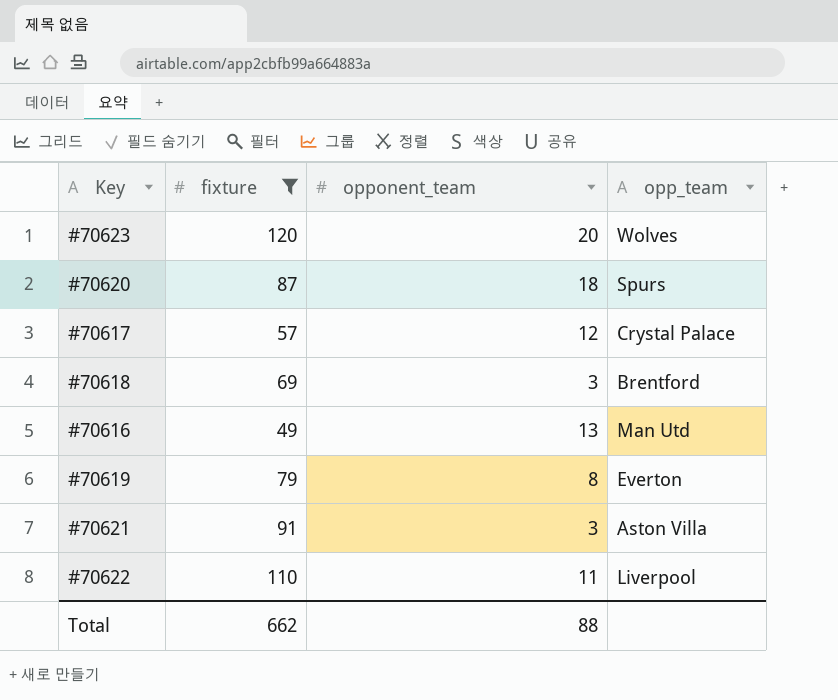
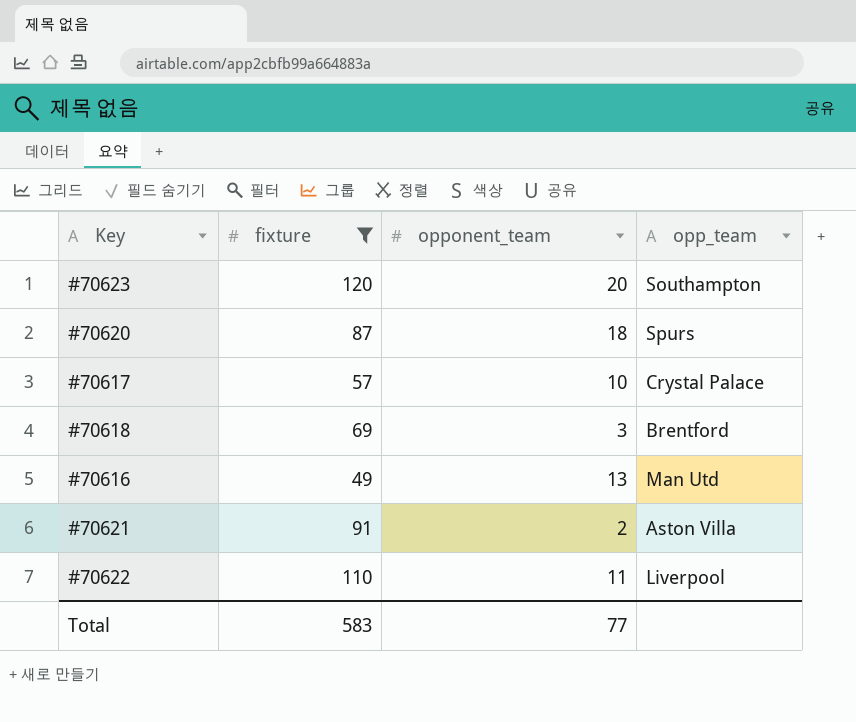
row #70619: 79 | 8 | Everton -> none
#70623 | opp_team: Wolves -> Southampton
#70617 | opponent_team: 12 -> 10
#70621 | opponent_team: 3 -> 2
Total | fixture: 662 -> 583
Total | opponent_team: 88 -> 77

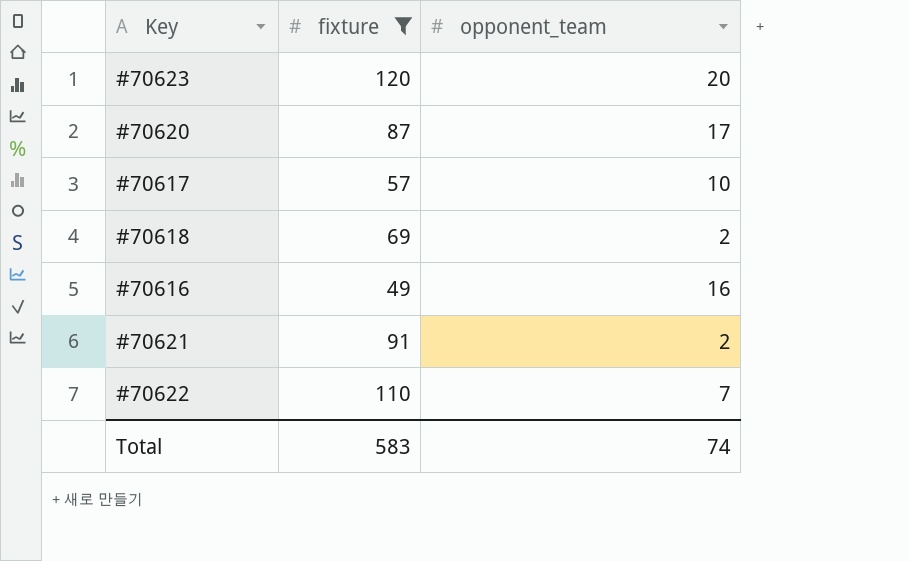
column opp_team | position: 4 -> none
#70620 | opponent_team: 18 -> 17
#70618 | opponent_team: 3 -> 2
#70616 | opponent_team: 13 -> 16
#70622 | opponent_team: 11 -> 7
Total | opponent_team: 77 -> 74

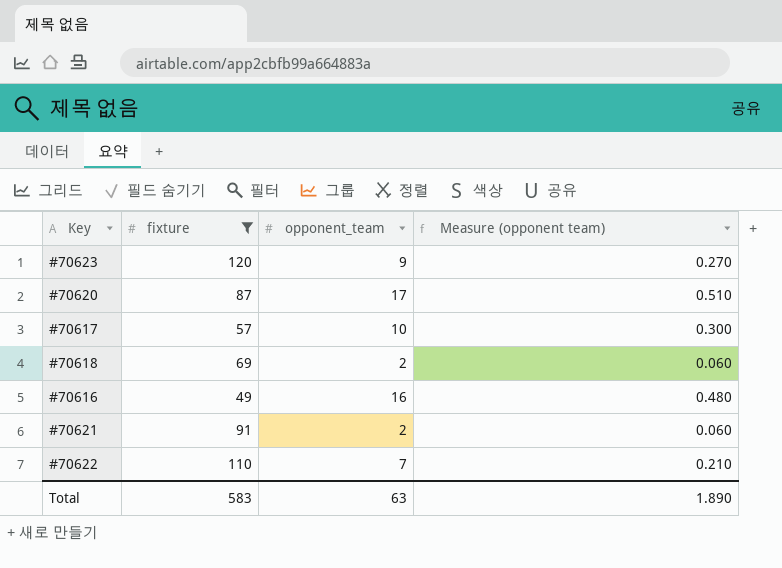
column Measure (opponent team) | formula: none -> [opponent_team] * 0.03
#70623 | opponent_team: 20 -> 9
Total | opponent_team: 74 -> 63

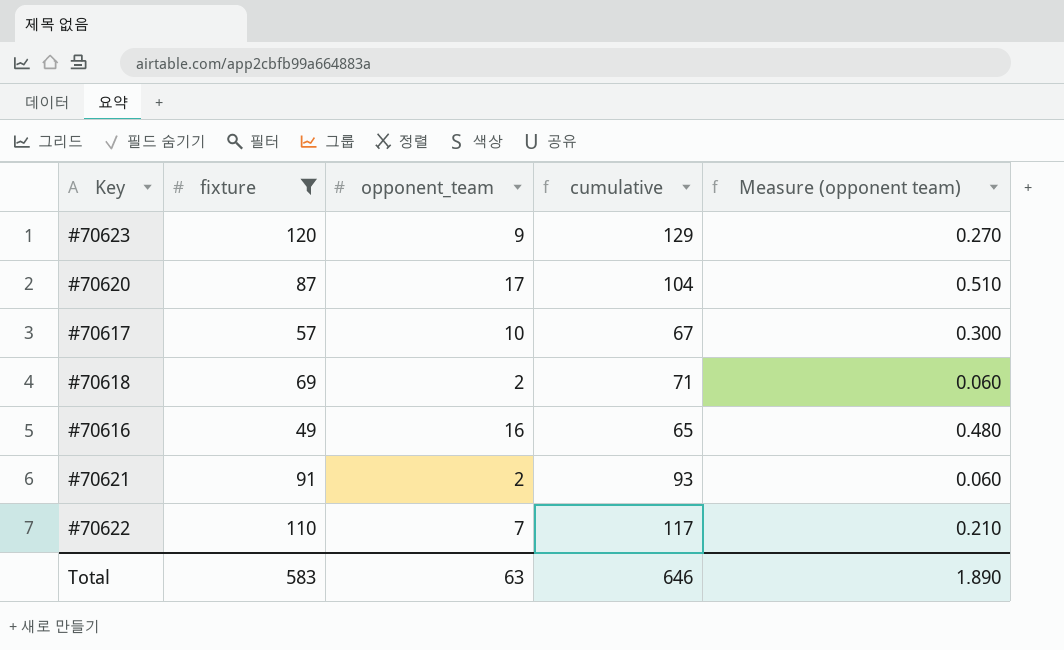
column cumulative | formula: none -> [fixture] + [opponent_team]

